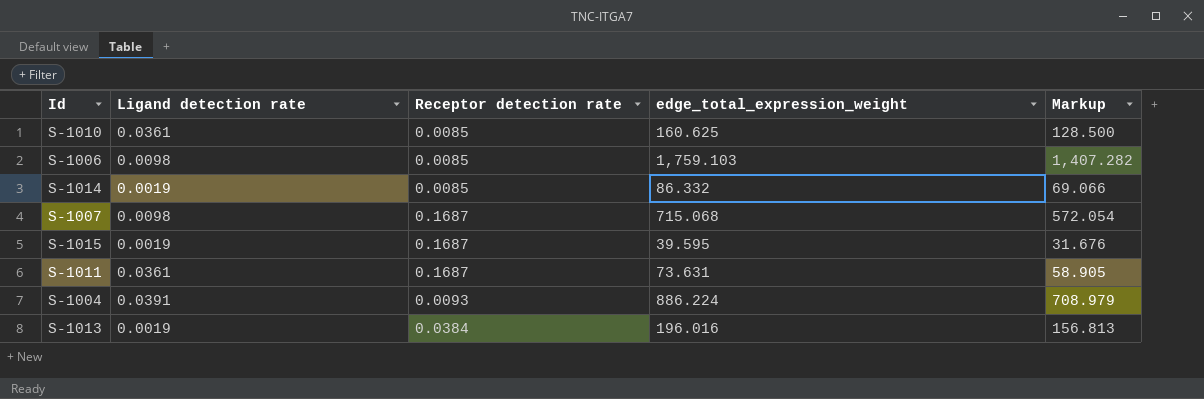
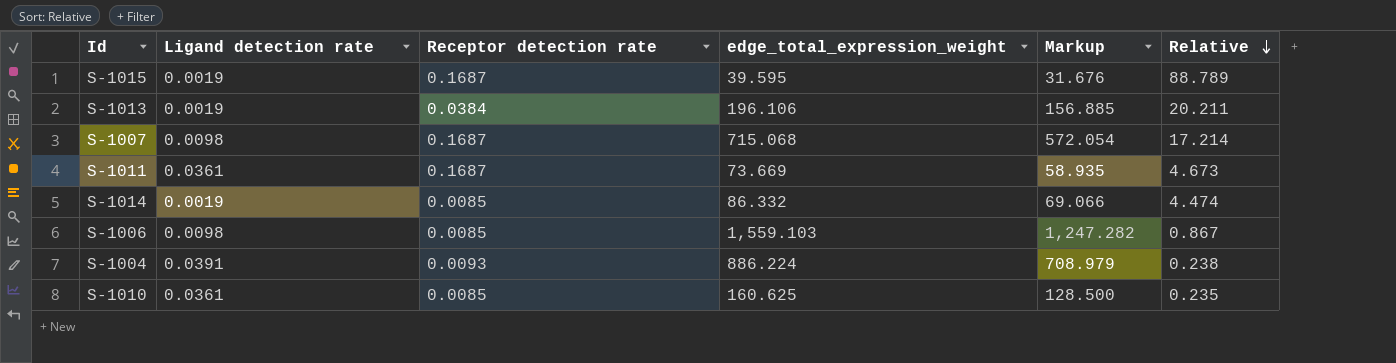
row order: none -> Relative descending
column Relative | formula: none -> [Receptor detection rate] / [Ligand detection rate]
S-1013 | edge_total_expression_weight: 196.016 -> 196.106
S-1013 | Markup: 156.813 -> 156.885
S-1011 | edge_total_expression_weight: 73.631 -> 73.669
S-1011 | Markup: 58.905 -> 58.935
S-1006 | edge_total_expression_weight: 1,759.103 -> 1,559.103
S-1006 | Markup: 1,407.282 -> 1,247.282

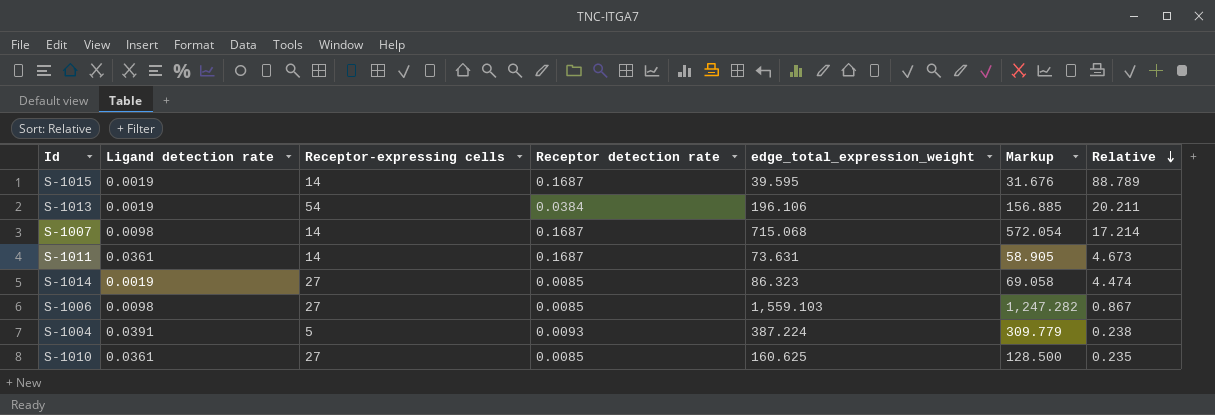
column Receptor-expressing cells | position: none -> 3
S-1011 | edge_total_expression_weight: 73.669 -> 73.631
S-1011 | Markup: 58.935 -> 58.905
S-1014 | edge_total_expression_weight: 86.332 -> 86.323
S-1014 | Markup: 69.066 -> 69.058
S-1004 | edge_total_expression_weight: 886.224 -> 387.224
S-1004 | Markup: 708.979 -> 309.779

